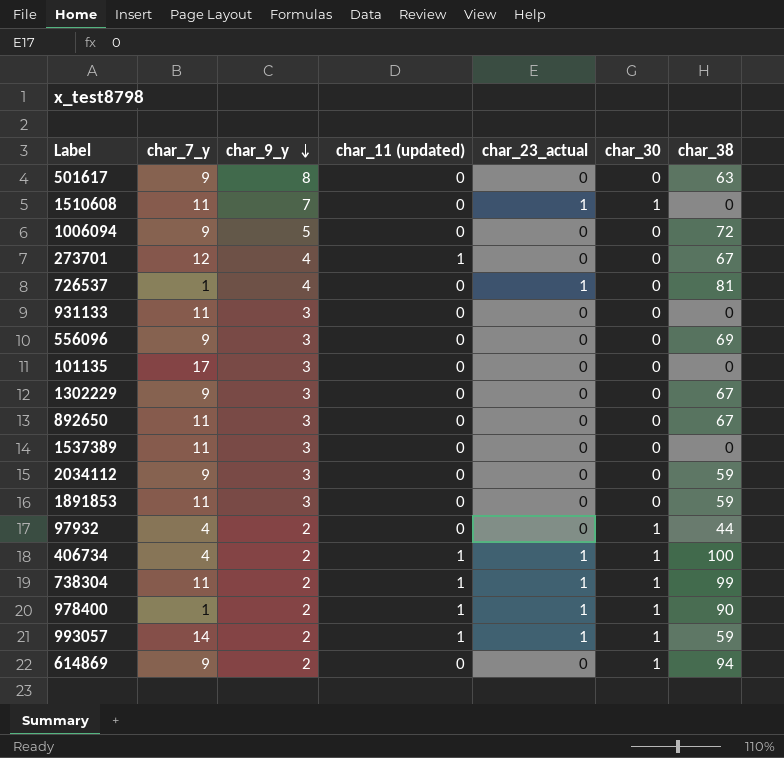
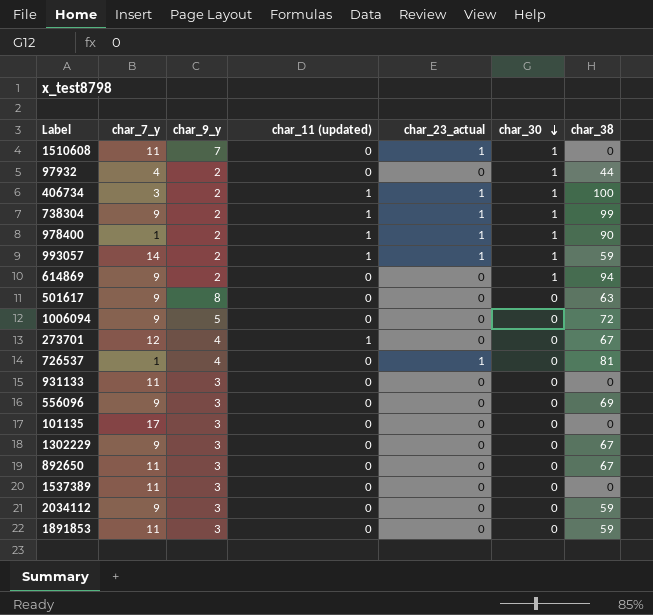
row order: char_9_y descending -> char_30 descending
406734 | char_7_y: 4 -> 3
738304 | char_7_y: 11 -> 9

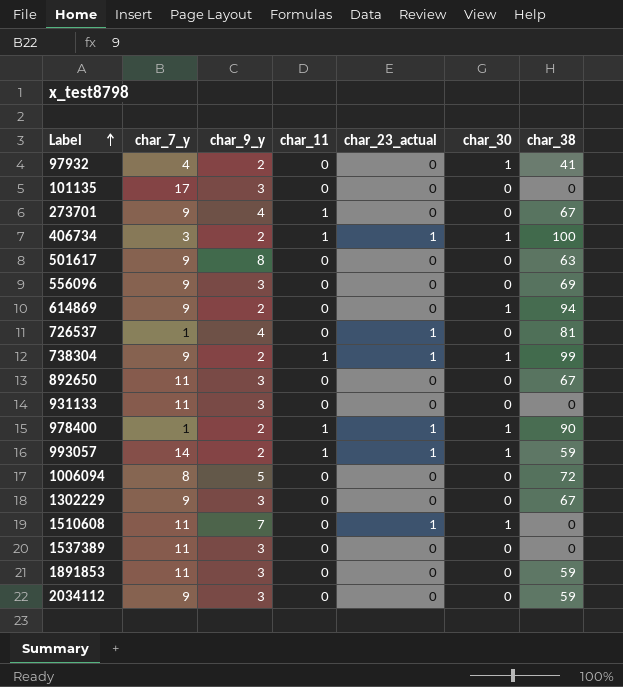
row order: char_30 descending -> Label ascending
column name: char_11 (updated) -> char_11
97932 | char_38: 44 -> 41
273701 | char_7_y: 12 -> 9
1006094 | char_7_y: 9 -> 8

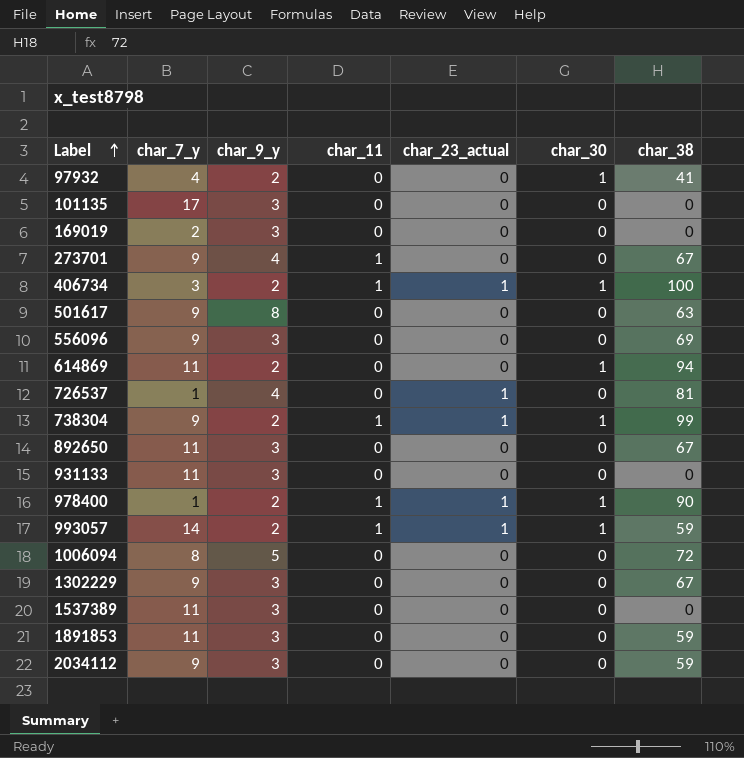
row 1510608: 11 | 7 | 0 | 1 | 1 | 0 -> none
row 169019: none -> 2 | 3 | 0 | 0 | 0 | 0
614869 | char_7_y: 9 -> 11

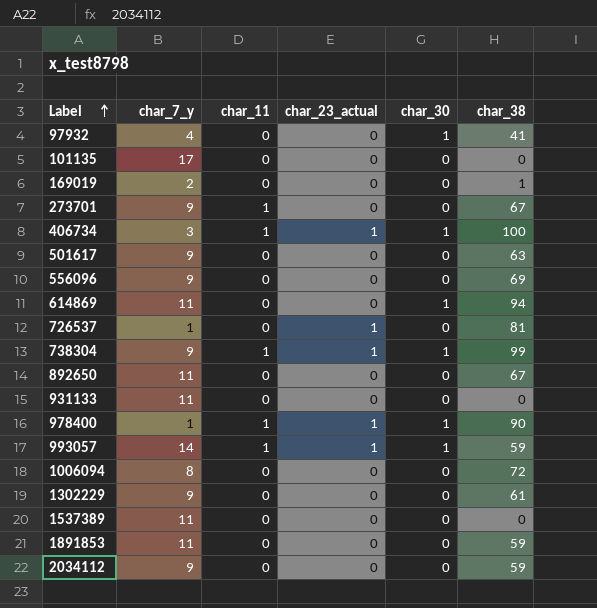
column char_9_y | position: 3 -> none
169019 | char_38: 0 -> 1
1302229 | char_38: 67 -> 61

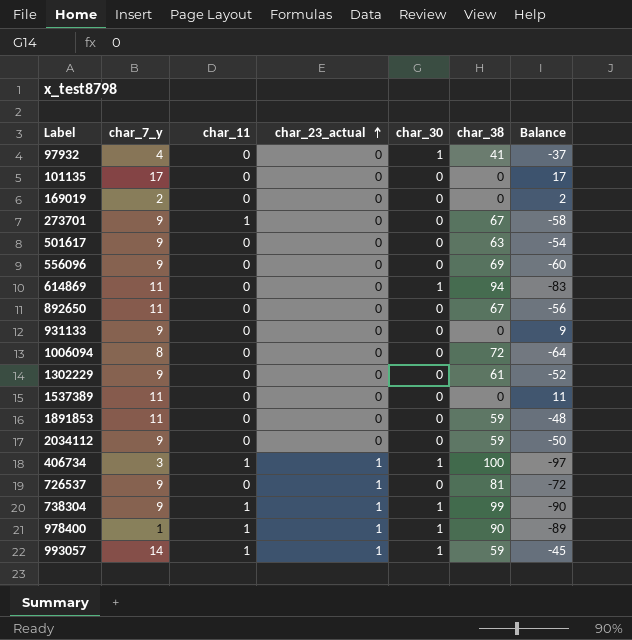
row order: Label ascending -> char_23_actual ascending
column Balance | formula: none -> [char_7_y] - [char_38]
169019 | char_38: 1 -> 0
931133 | char_7_y: 11 -> 9
726537 | char_7_y: 1 -> 9

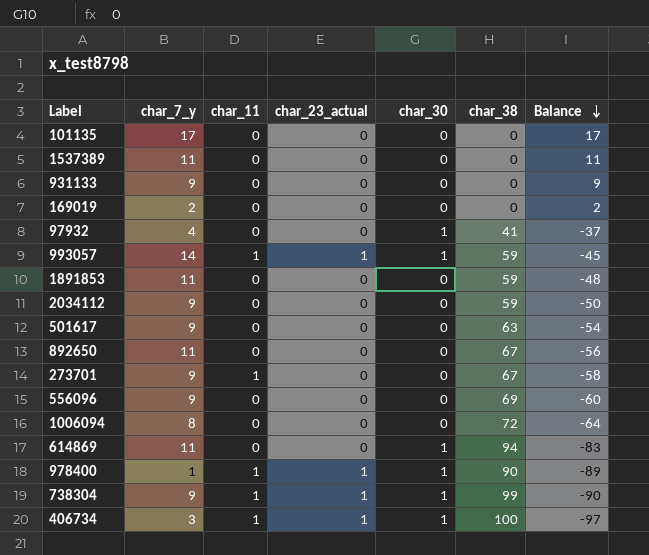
row order: char_23_actual ascending -> Balance descending
row 1302229: 9 | 0 | 0 | 0 | 61 | -52 -> none
row 726537: 9 | 0 | 1 | 0 | 81 | -72 -> none

